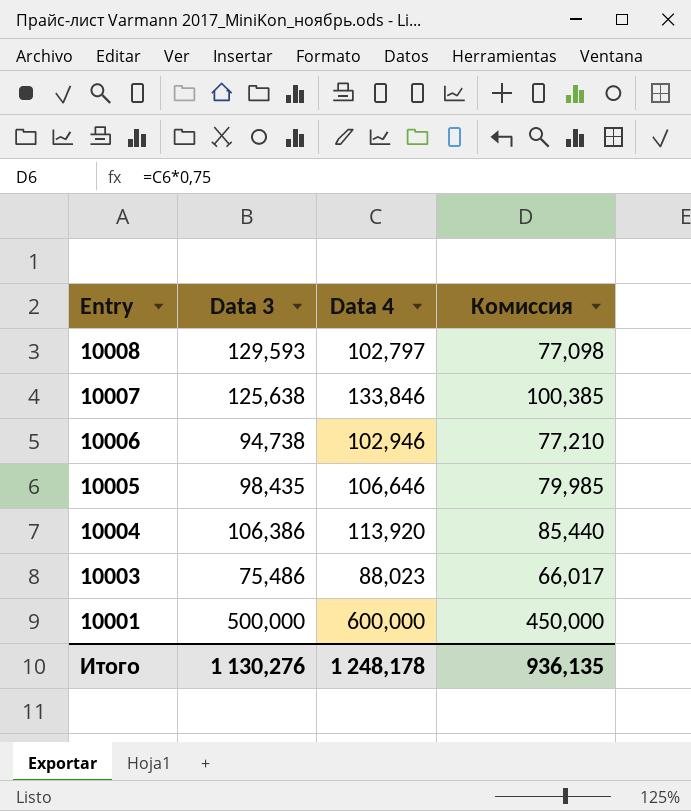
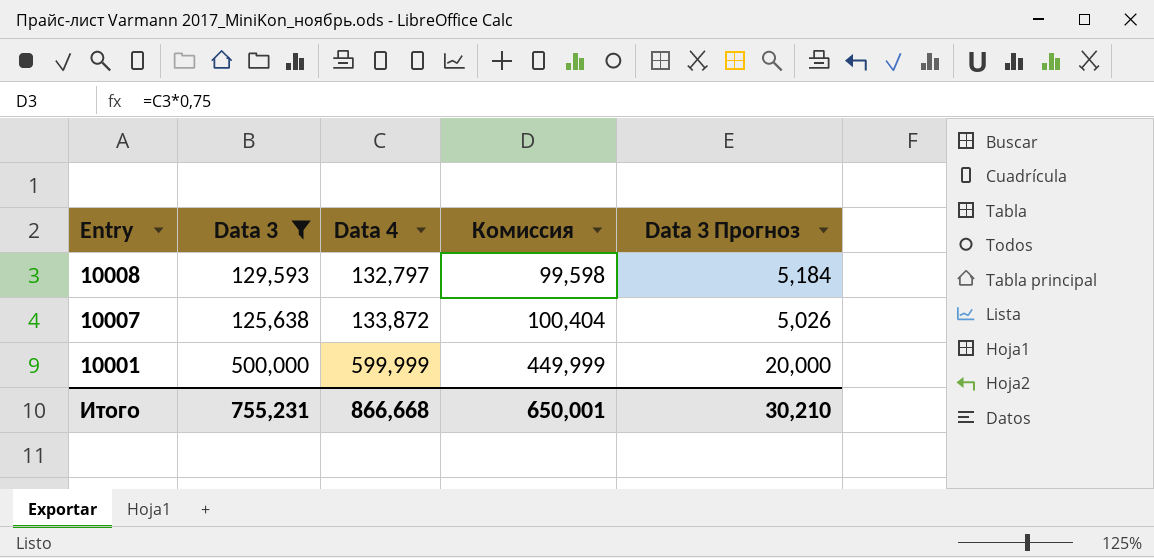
filter: none -> Data 3 >= 125,638
column Data 3 Прогноз | formula: none -> [Data 3] * 0,04
10008 | Data 4: 102,797 -> 132,797
10008 | Комиссия: 77,098 -> 99,598
10007 | Data 4: 133,846 -> 133,872
10007 | Комиссия: 100,385 -> 100,404
10001 | Data 4: 600,000 -> 599,999
10001 | Комиссия: 450,000 -> 449,999
Итого | Data 3: 1 130,276 -> 755,231
Итого | Data 4: 1 248,178 -> 866,668
Итого | Комиссия: 936,135 -> 650,001

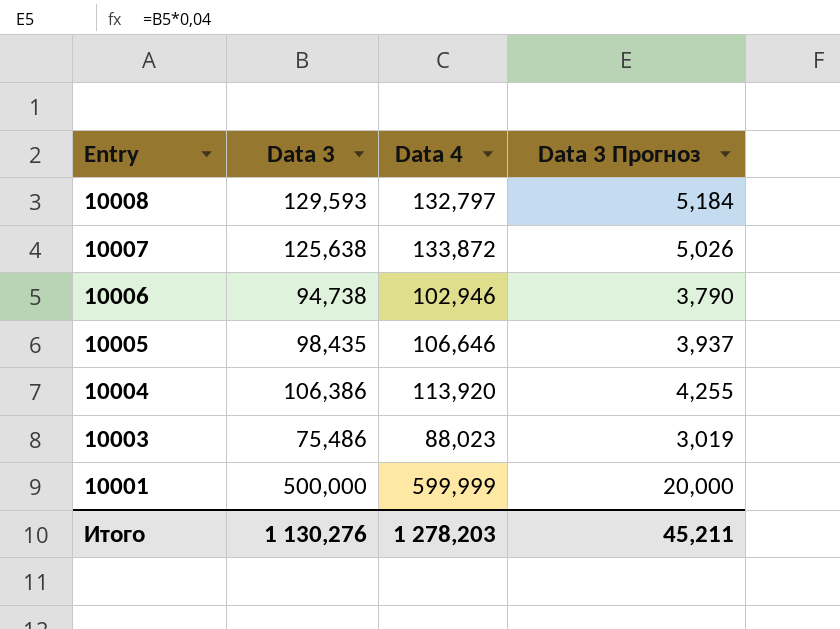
filter: Data 3 >= 125,638 -> none
column Комиссия | formula: [Data 4] * 0,75 -> none
Итого | Data 3: 755,231 -> 1 130,276
Итого | Data 4: 866,668 -> 1 278,203
Итого | Data 3 Прогноз: 30,210 -> 45,211

